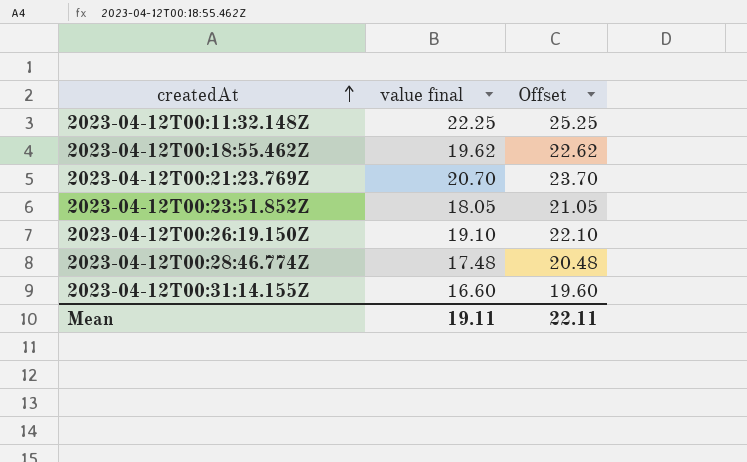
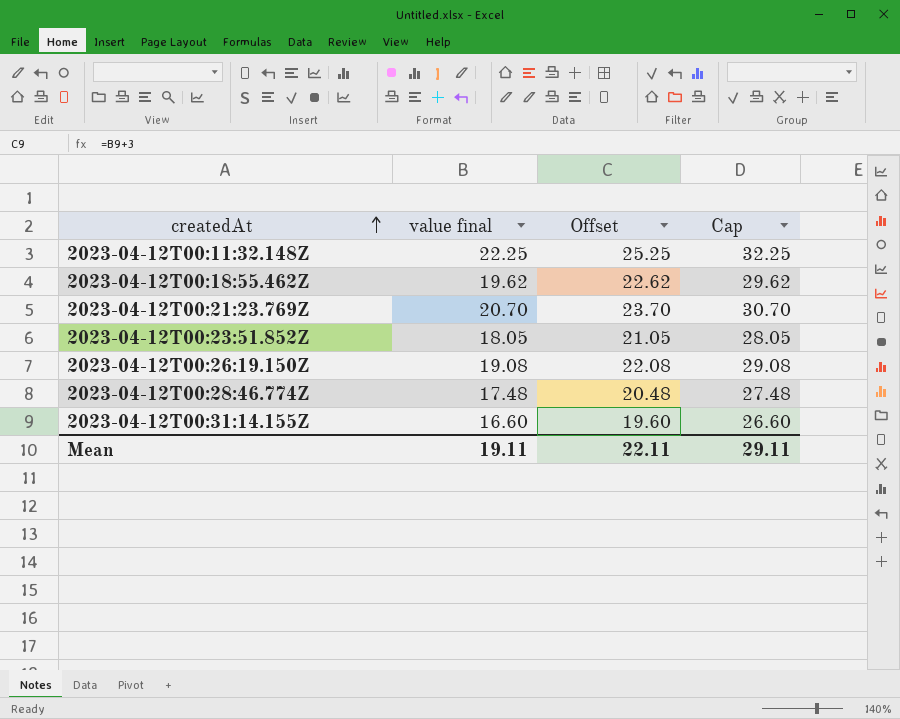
column Cap | formula: none -> [value final] + 10
2023-04-12T00:26:19.150Z | value final: 19.10 -> 19.08
2023-04-12T00:26:19.150Z | Offset: 22.10 -> 22.08

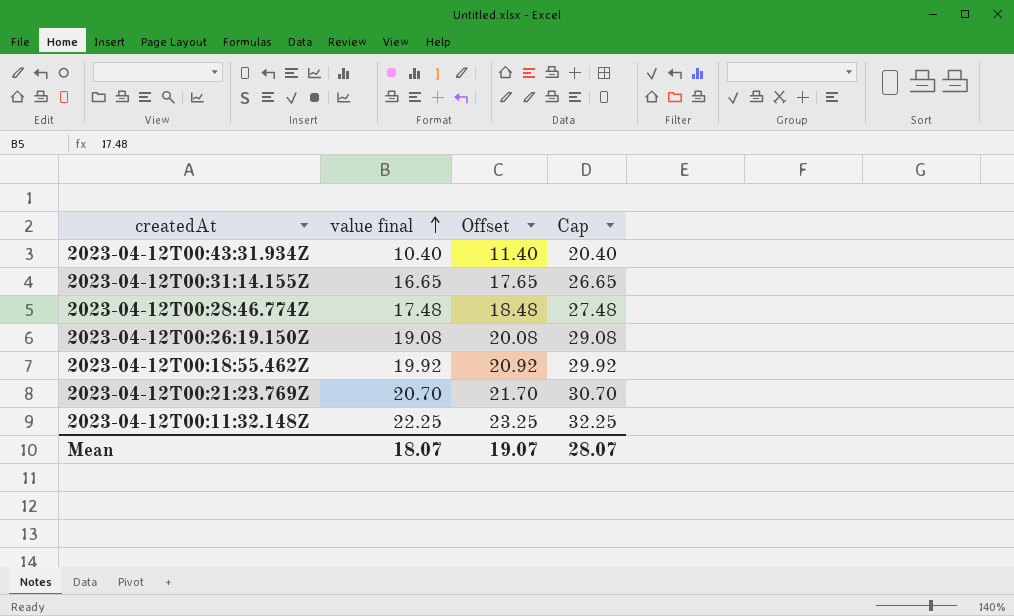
row order: createdAt ascending -> value final ascending
column Offset | formula: [value final] + 3 -> [value final] + 1
row 2023-04-12T00:23:51.852Z: 18.05 | 21.05 | 28.05 -> none
row 2023-04-12T00:43:31.934Z: none -> 10.40 | 11.40 | 20.40
2023-04-12T00:31:14.155Z | value final: 16.60 -> 16.65
2023-04-12T00:31:14.155Z | Cap: 26.60 -> 26.65
2023-04-12T00:18:55.462Z | value final: 19.62 -> 19.92
2023-04-12T00:18:55.462Z | Cap: 29.62 -> 29.92
Mean | value final: 19.11 -> 18.07
Mean | Offset: 22.11 -> 19.07
Mean | Cap: 29.11 -> 28.07

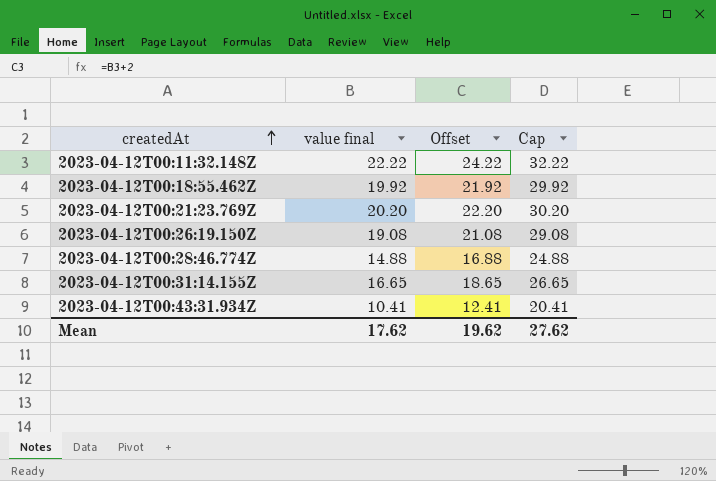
row order: value final ascending -> createdAt ascending
column Offset | formula: [value final] + 1 -> [value final] + 2
2023-04-12T00:11:32.148Z | value final: 22.25 -> 22.22
2023-04-12T00:11:32.148Z | Cap: 32.25 -> 32.22
2023-04-12T00:21:23.769Z | value final: 20.70 -> 20.20
2023-04-12T00:21:23.769Z | Cap: 30.70 -> 30.20
2023-04-12T00:28:46.774Z | value final: 17.48 -> 14.88
2023-04-12T00:28:46.774Z | Cap: 27.48 -> 24.88
2023-04-12T00:43:31.934Z | value final: 10.40 -> 10.41
2023-04-12T00:43:31.934Z | Cap: 20.40 -> 20.41
Mean | value final: 18.07 -> 17.62
Mean | Offset: 19.07 -> 19.62
Mean | Cap: 28.07 -> 27.62

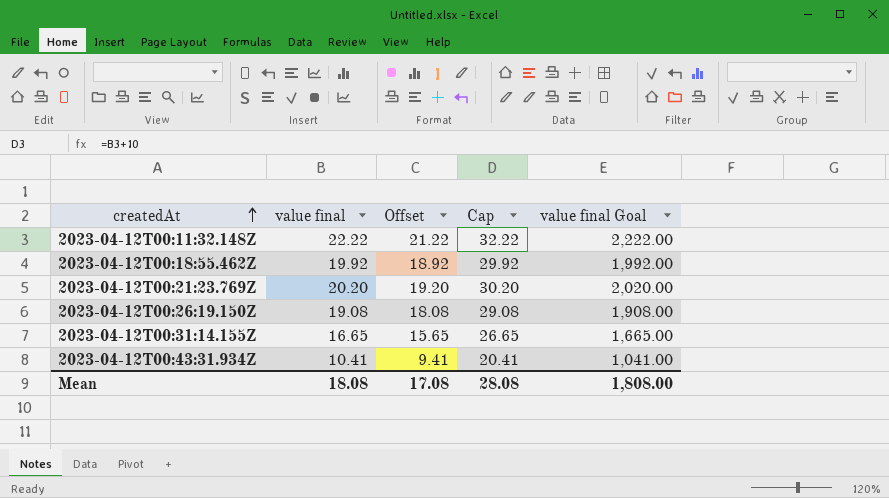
column Offset | formula: [value final] + 2 -> [value final] - 1
column value final Goal | formula: none -> [value final] * 100
row 2023-04-12T00:28:46.774Z: 14.88 | 16.88 | 24.88 -> none
Mean | value final: 17.62 -> 18.08
Mean | Offset: 19.62 -> 17.08
Mean | Cap: 27.62 -> 28.08

